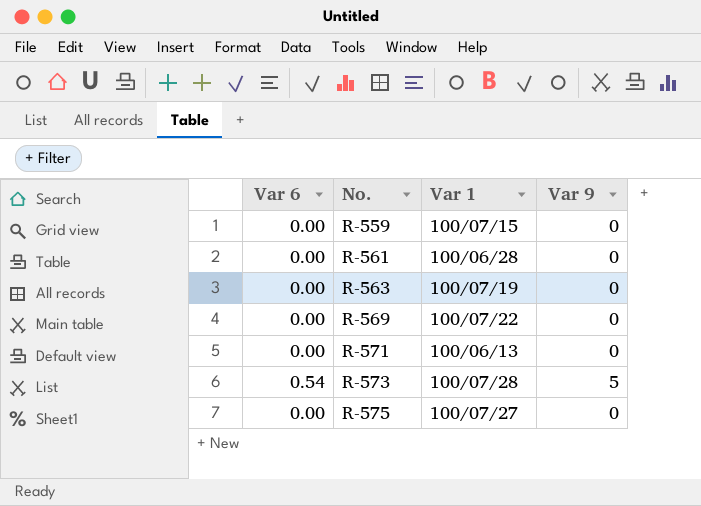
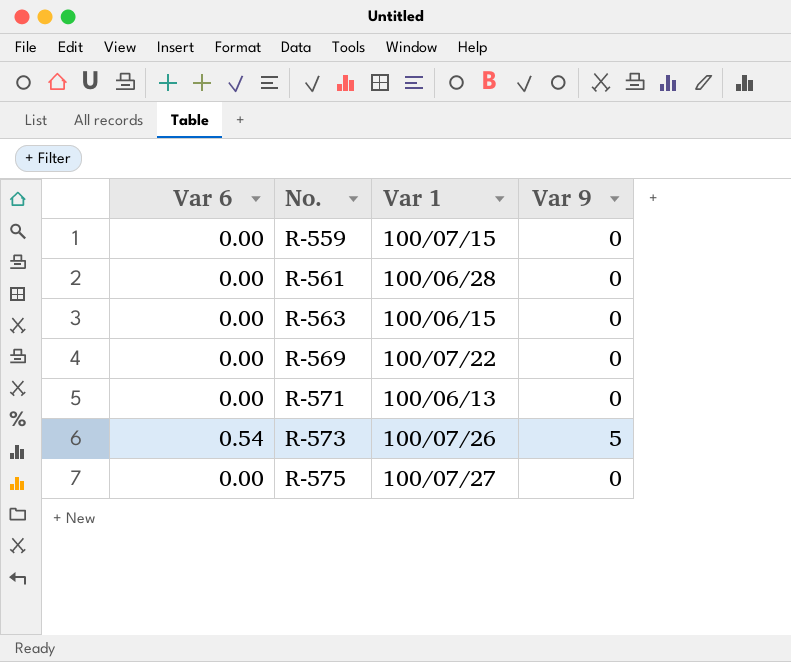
R-563 | Var 1: 100/07/19 -> 100/06/15
R-573 | Var 1: 100/07/28 -> 100/07/26

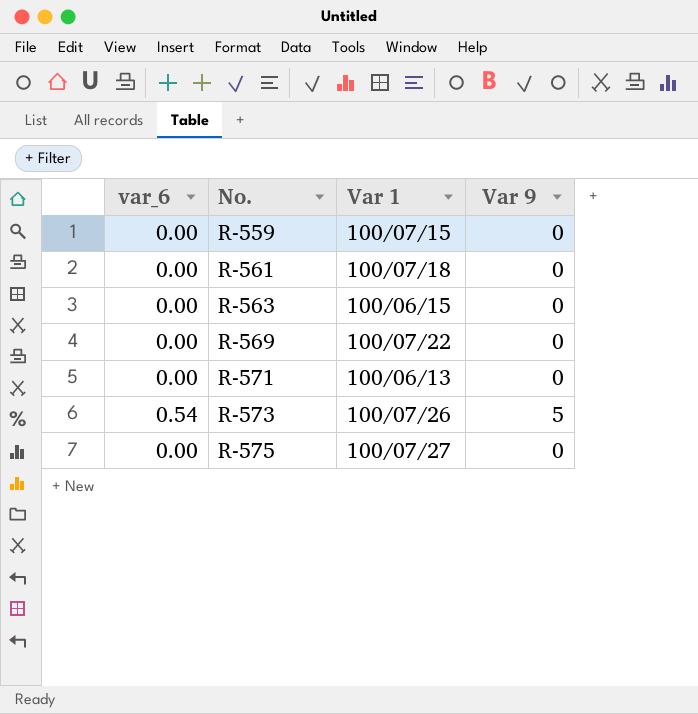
column name: Var 6 -> var_6
R-561 | Var 1: 100/06/28 -> 100/07/18

